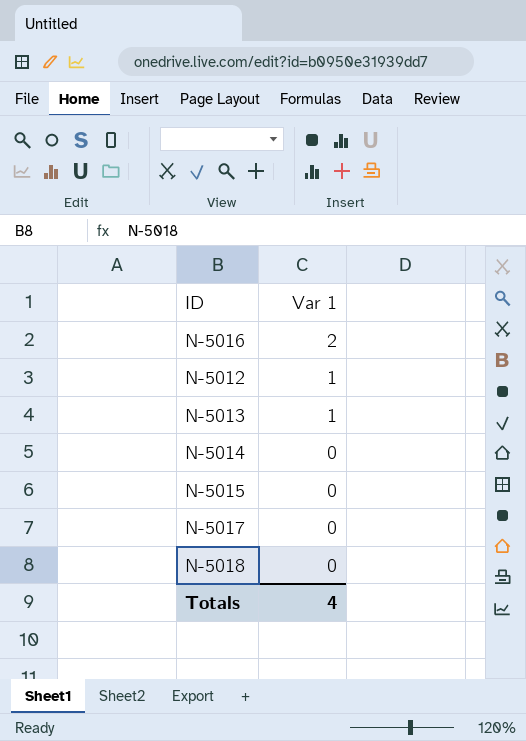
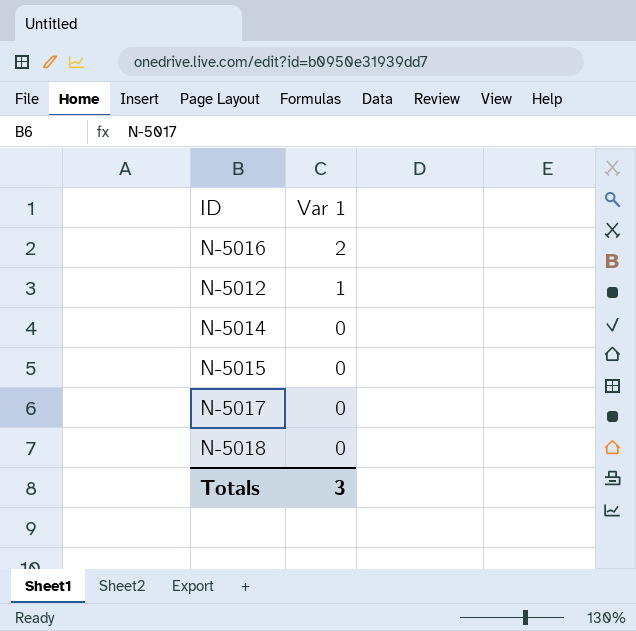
row N-5013: 1 -> none
Totals | Var 1: 4 -> 3

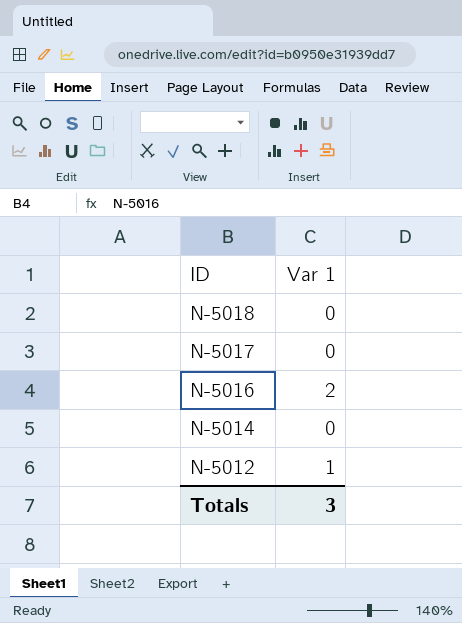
row order: Var 1 descending -> ID descending
row N-5015: 0 -> none

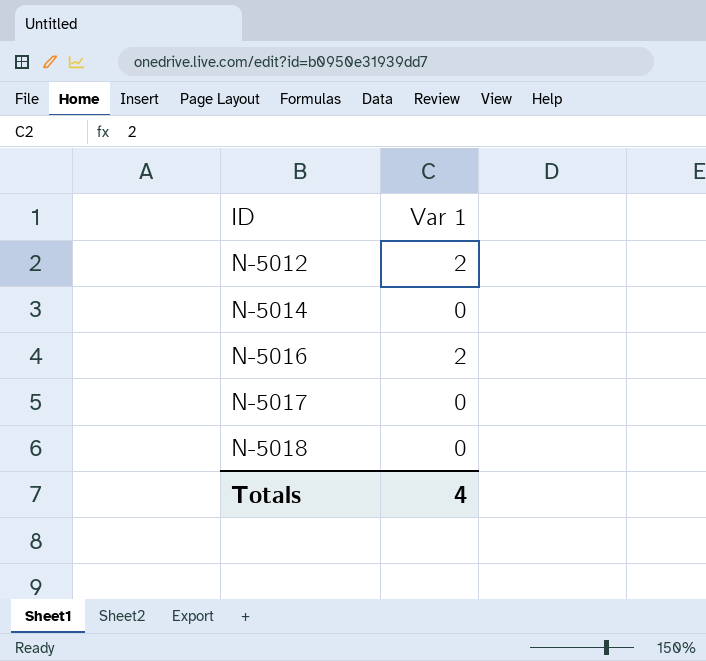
row order: ID descending -> ID ascending
N-5012 | Var 1: 1 -> 2
Totals | Var 1: 3 -> 4

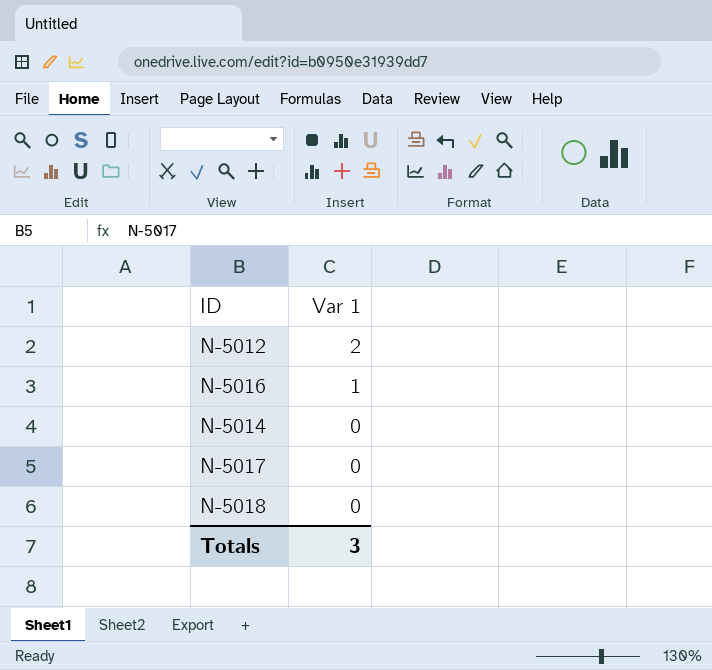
row order: ID ascending -> Var 1 descending
N-5016 | Var 1: 2 -> 1
Totals | Var 1: 4 -> 3

